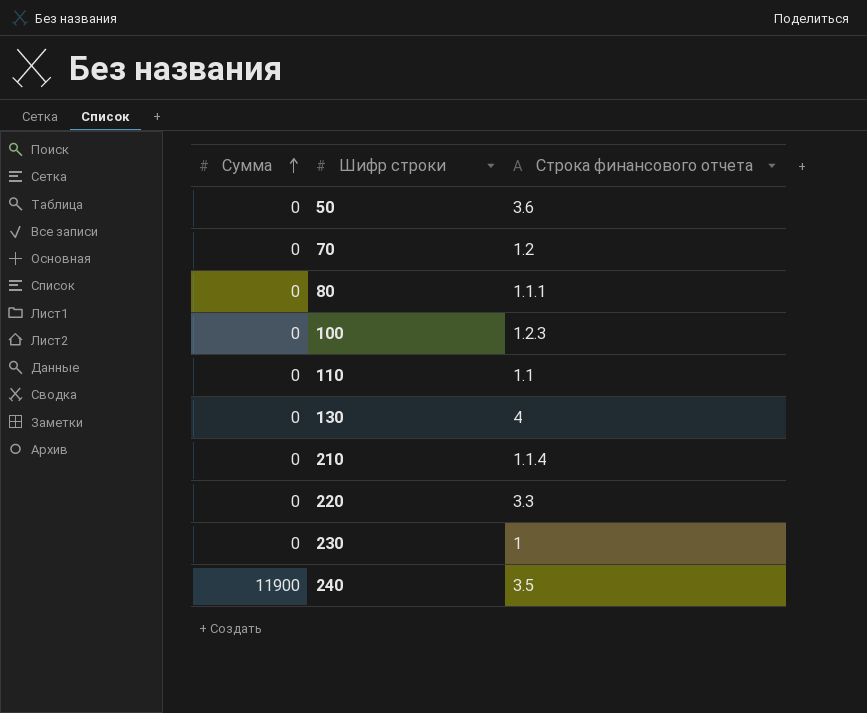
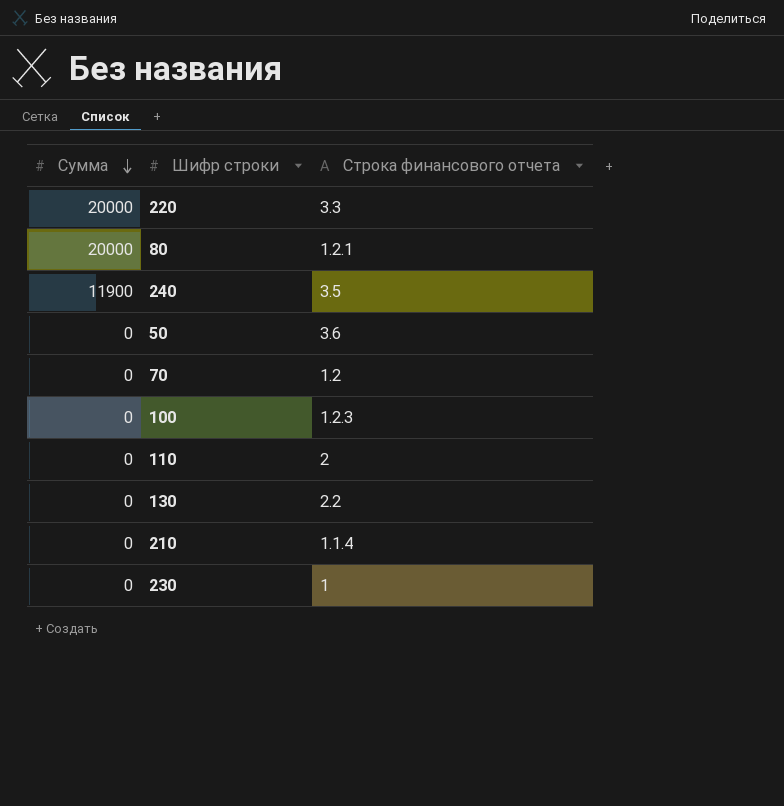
row order: Сумма ascending -> Сумма descending
220 | Сумма: 0 -> 20000
80 | Сумма: 0 -> 20000
80 | Строка финансового отчета: 1.1.1 -> 1.2.1
110 | Строка финансового отчета: 1.1 -> 2
130 | Строка финансового отчета: 4 -> 2.2

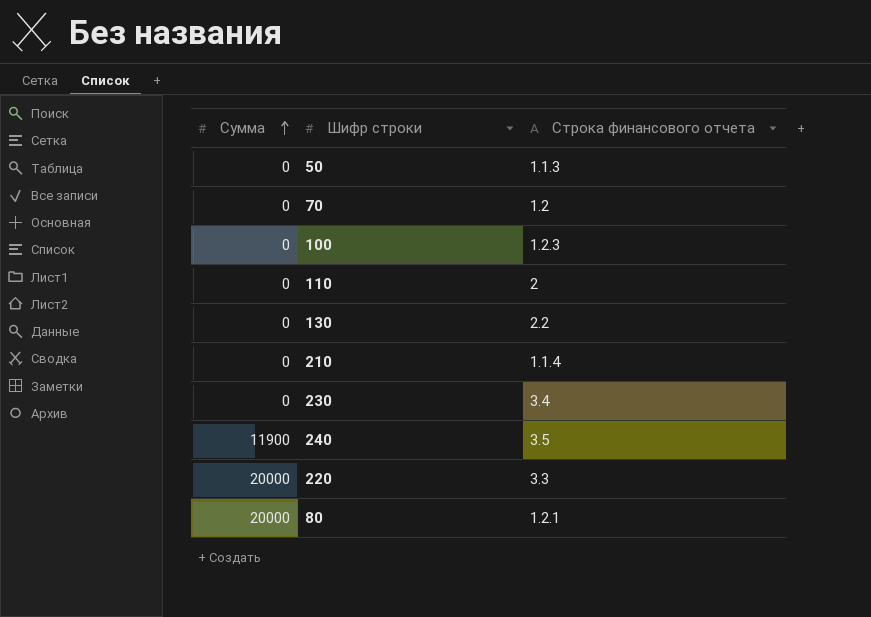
row order: Сумма descending -> Сумма ascending
50 | Строка финансового отчета: 3.6 -> 1.1.3
230 | Строка финансового отчета: 1 -> 3.4

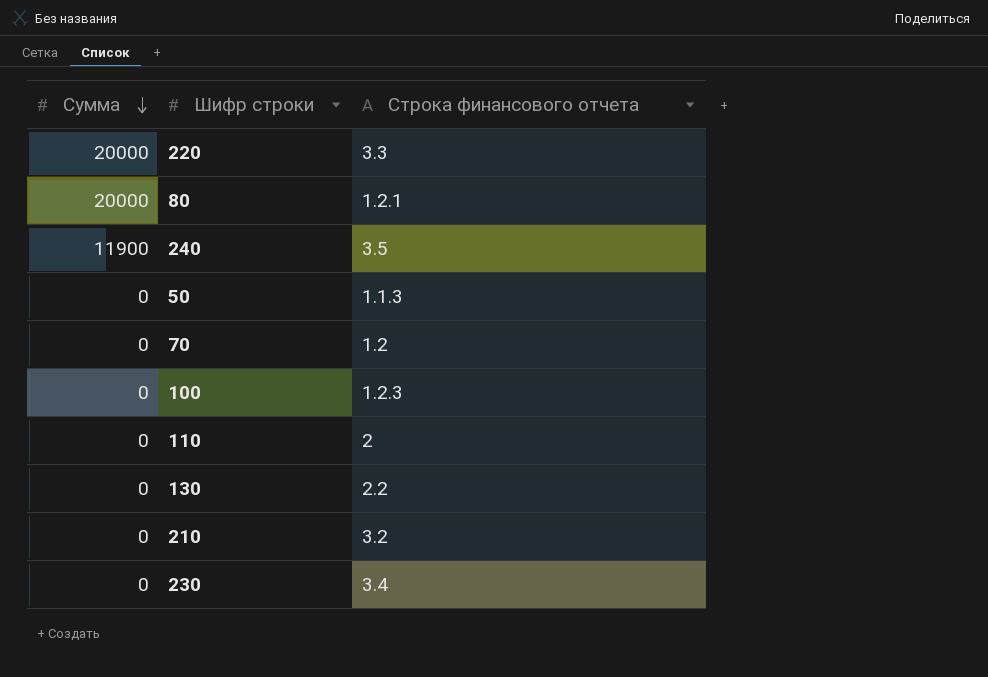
row order: Сумма ascending -> Сумма descending
210 | Строка финансового отчета: 1.1.4 -> 3.2

